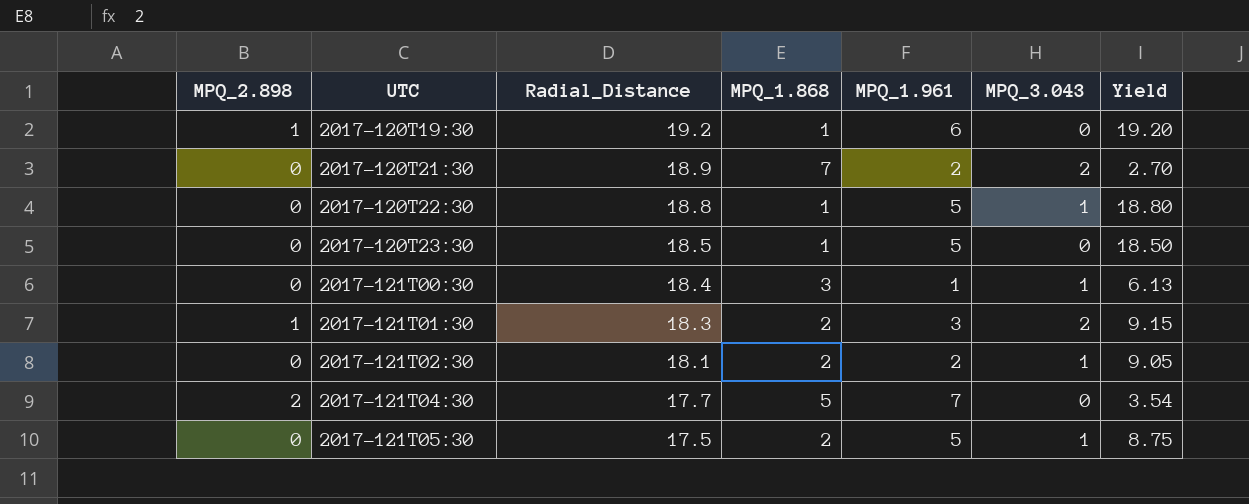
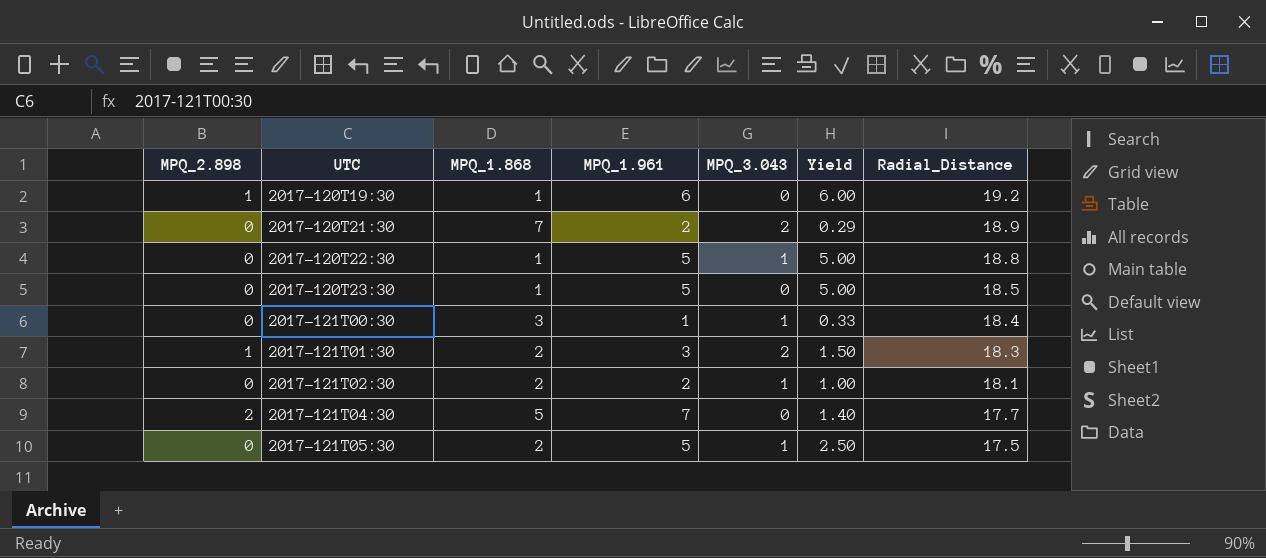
column Yield | formula: [Radial_Distance] / [MPQ_1.868] -> [MPQ_1.961] / [MPQ_1.868]
column Radial_Distance | position: 3 -> 7

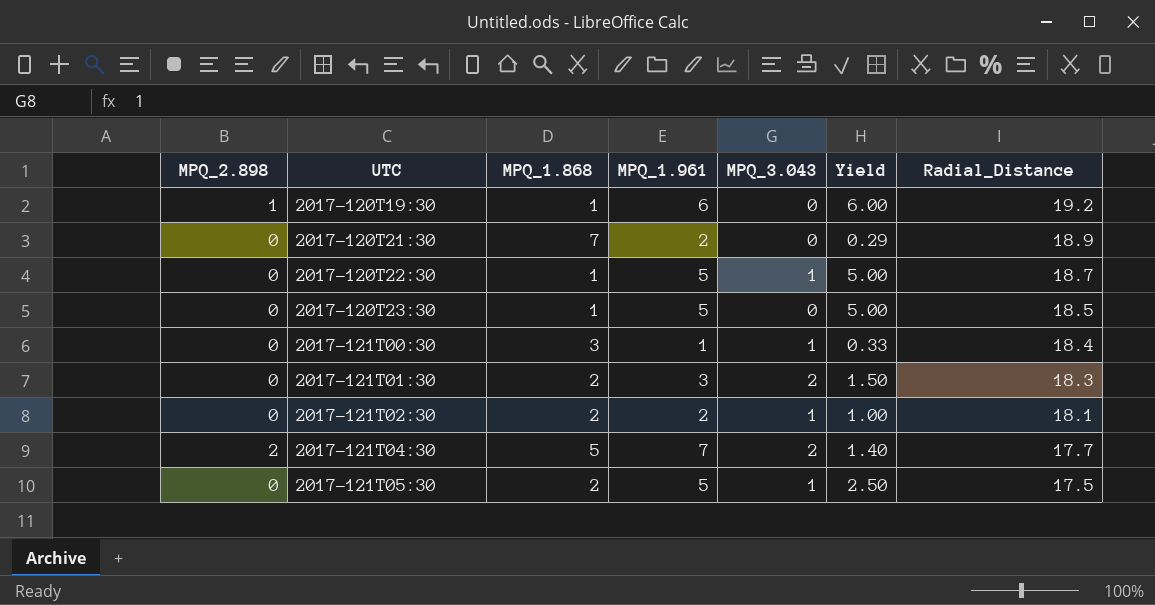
2017-120T21:30 | MPQ_3.043: 2 -> 0
2017-120T22:30 | Radial_Distance: 18.8 -> 18.7
2017-121T01:30 | MPQ_2.898: 1 -> 0
2017-121T04:30 | MPQ_3.043: 0 -> 2

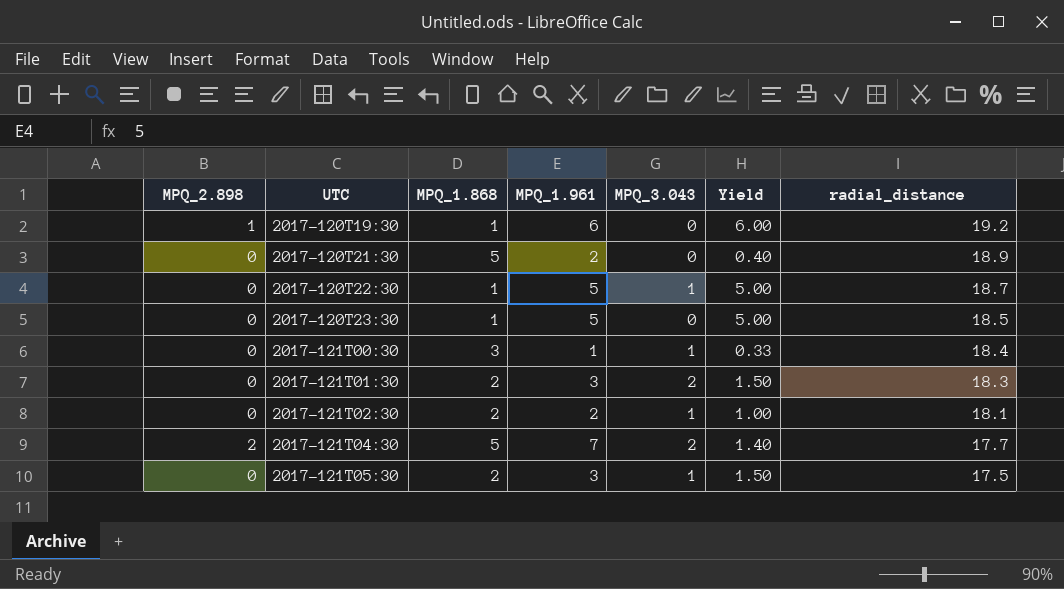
column name: Radial_Distance -> radial_distance
2017-120T21:30 | MPQ_1.868: 7 -> 5
2017-120T21:30 | Yield: 0.29 -> 0.40
2017-121T05:30 | MPQ_1.961: 5 -> 3
2017-121T05:30 | Yield: 2.50 -> 1.50

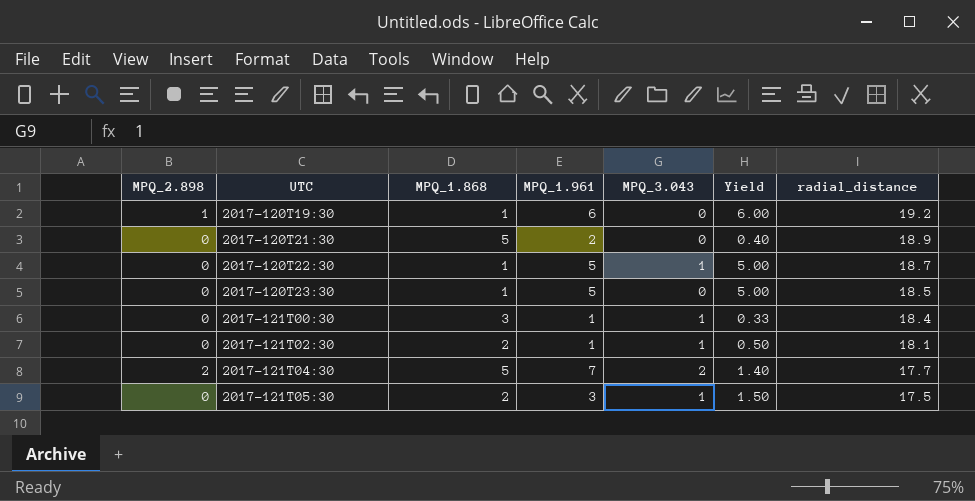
row 2017-121T01:30: 0 | 2 | 3 | 2 | 1.50 | 18.3 -> none
2017-121T02:30 | MPQ_1.961: 2 -> 1
2017-121T02:30 | Yield: 1.00 -> 0.50

